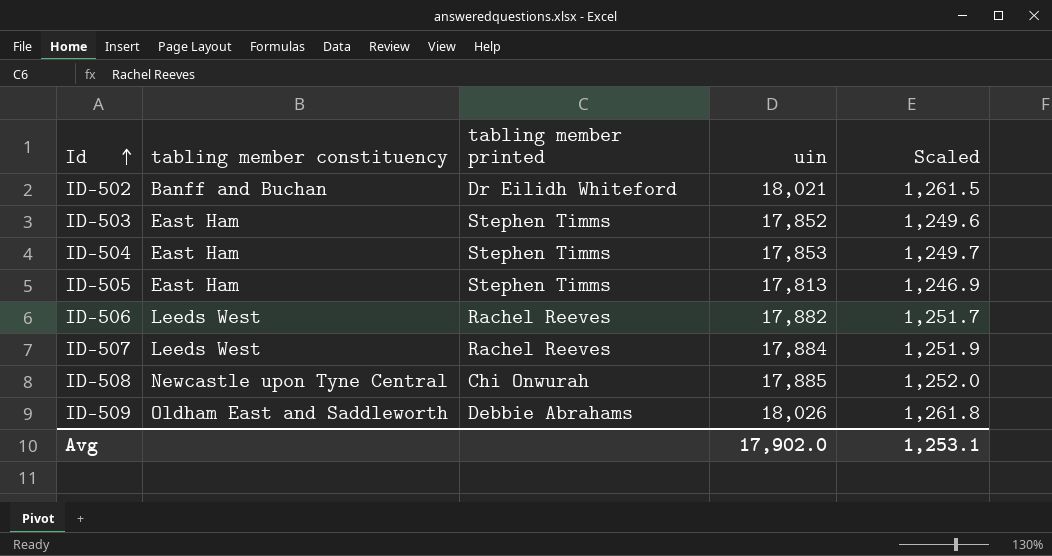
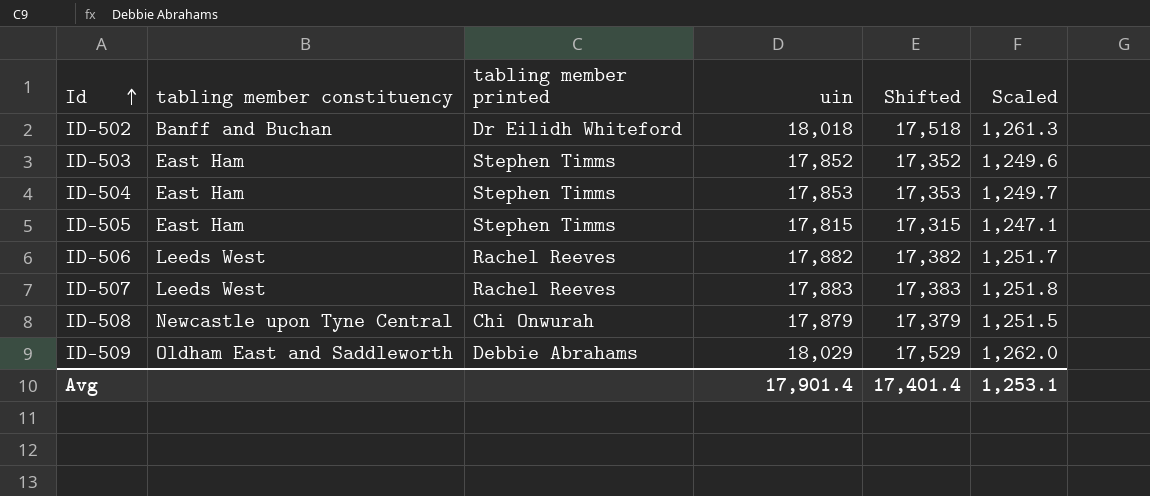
column Shifted | formula: none -> [uin] - 500
ID-502 | uin: 18,021 -> 18,018
ID-502 | Scaled: 1,261.5 -> 1,261.3
ID-505 | uin: 17,813 -> 17,815
ID-505 | Scaled: 1,246.9 -> 1,247.1
ID-507 | uin: 17,884 -> 17,883
ID-507 | Scaled: 1,251.9 -> 1,251.8
ID-508 | uin: 17,885 -> 17,879
ID-508 | Scaled: 1,252.0 -> 1,251.5
ID-509 | uin: 18,026 -> 18,029
ID-509 | Scaled: 1,261.8 -> 1,262.0
Avg | uin: 17,902.0 -> 17,901.4

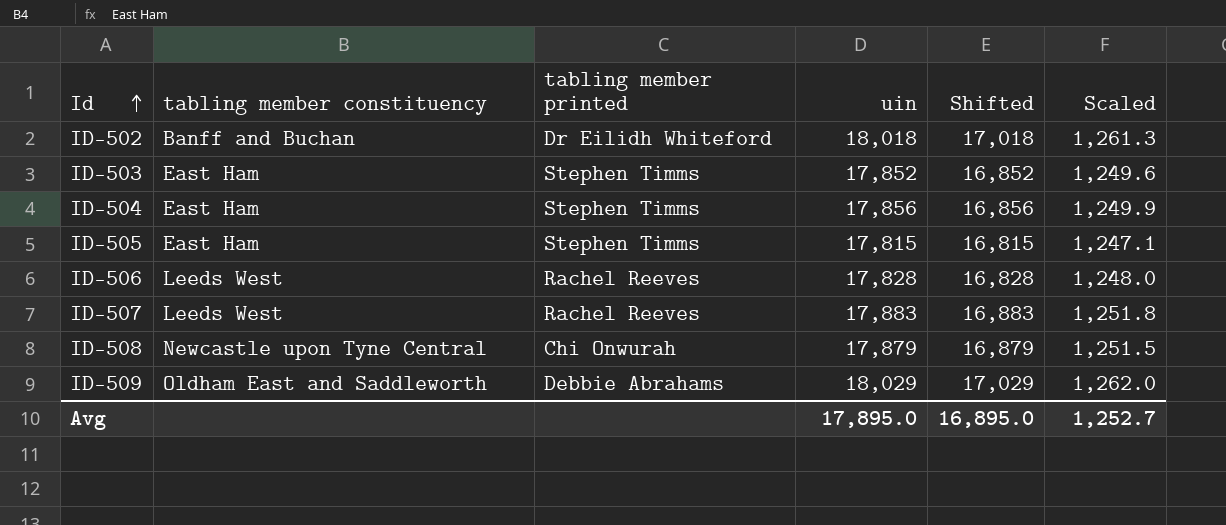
column Shifted | formula: [uin] - 500 -> [uin] - 1000
ID-504 | uin: 17,853 -> 17,856
ID-504 | Scaled: 1,249.7 -> 1,249.9
ID-506 | uin: 17,882 -> 17,828
ID-506 | Scaled: 1,251.7 -> 1,248.0
Avg | uin: 17,901.4 -> 17,895.0
Avg | Shifted: 17,401.4 -> 16,895.0
Avg | Scaled: 1,253.1 -> 1,252.7

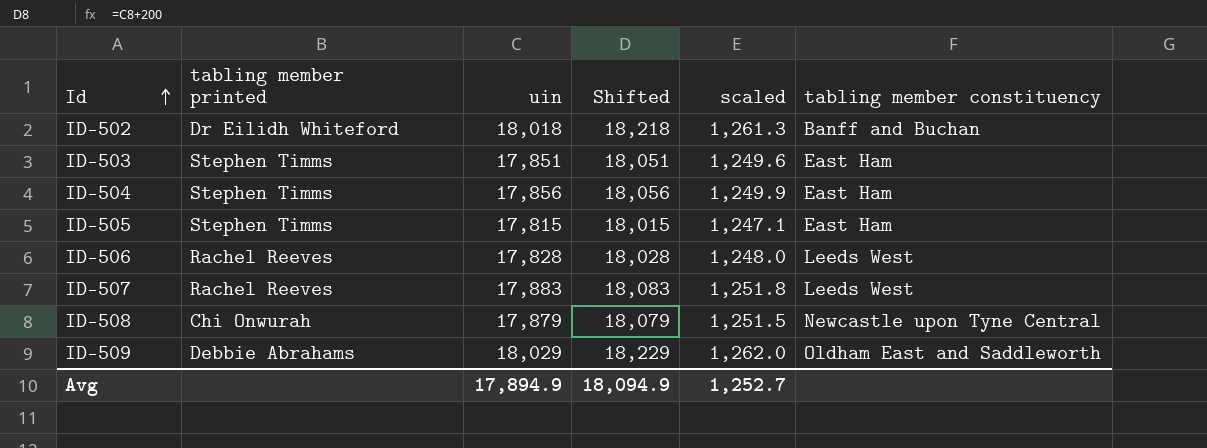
column Shifted | formula: [uin] - 1000 -> [uin] + 200
column name: Scaled -> scaled
column tabling member constituency | position: 2 -> 6
ID-503 | uin: 17,852 -> 17,851
Avg | uin: 17,895.0 -> 17,894.9
Avg | Shifted: 16,895.0 -> 18,094.9

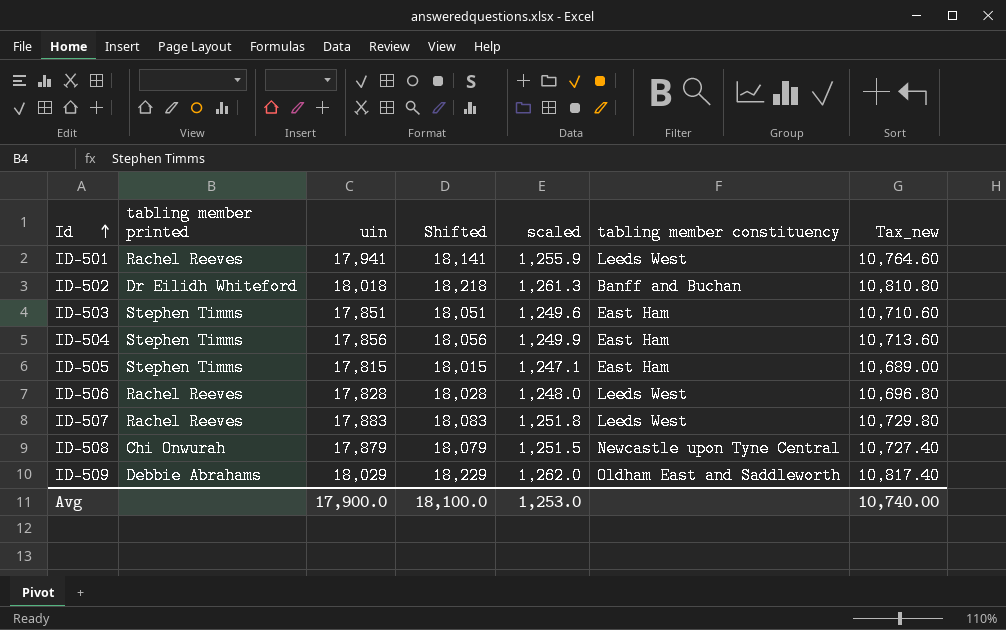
column Tax_new | formula: none -> [uin] * 0.6
row ID-501: none -> Rachel Reeves | 17,941 | 18,141 | 1,255.9 | Leeds West | 10,764.60
Avg | uin: 17,894.9 -> 17,900.0
Avg | Shifted: 18,094.9 -> 18,100.0
Avg | scaled: 1,252.7 -> 1,253.0

